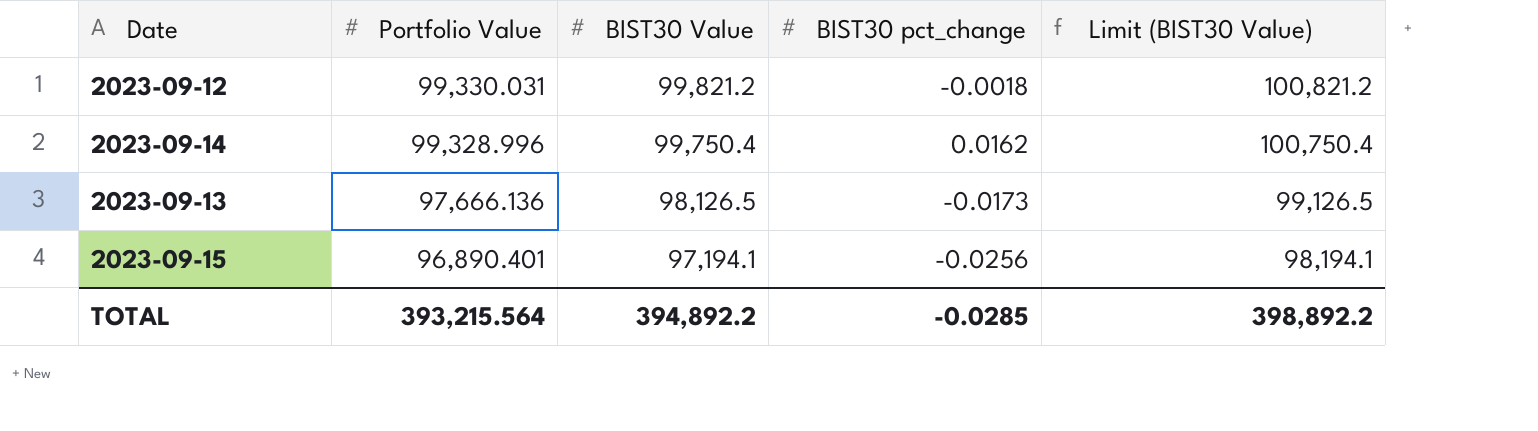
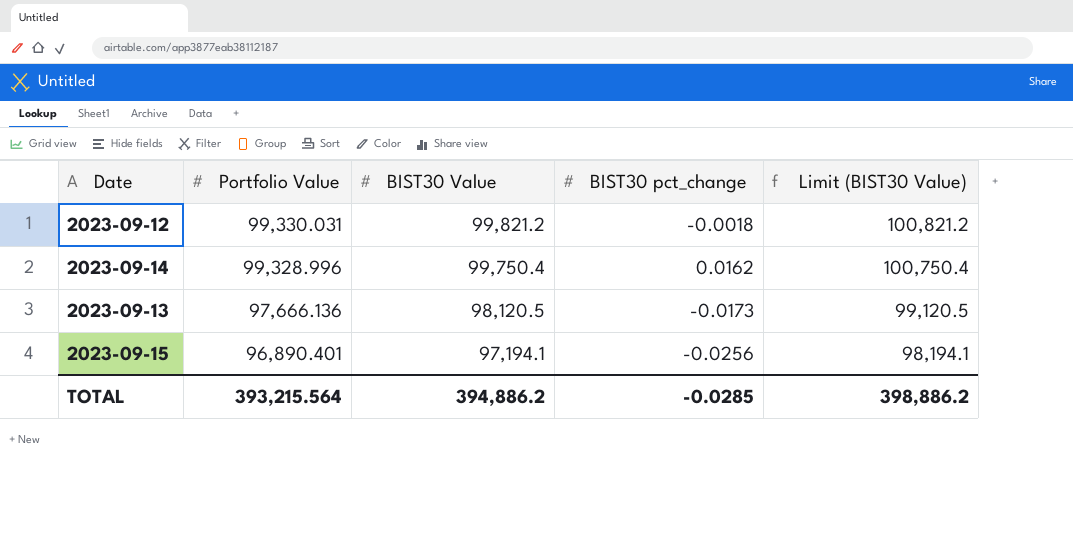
2023-09-13 | BIST30 Value: 98,126.5 -> 98,120.5
2023-09-13 | Limit (BIST30 Value): 99,126.5 -> 99,120.5
TOTAL | BIST30 Value: 394,892.2 -> 394,886.2
TOTAL | Limit (BIST30 Value): 398,892.2 -> 398,886.2

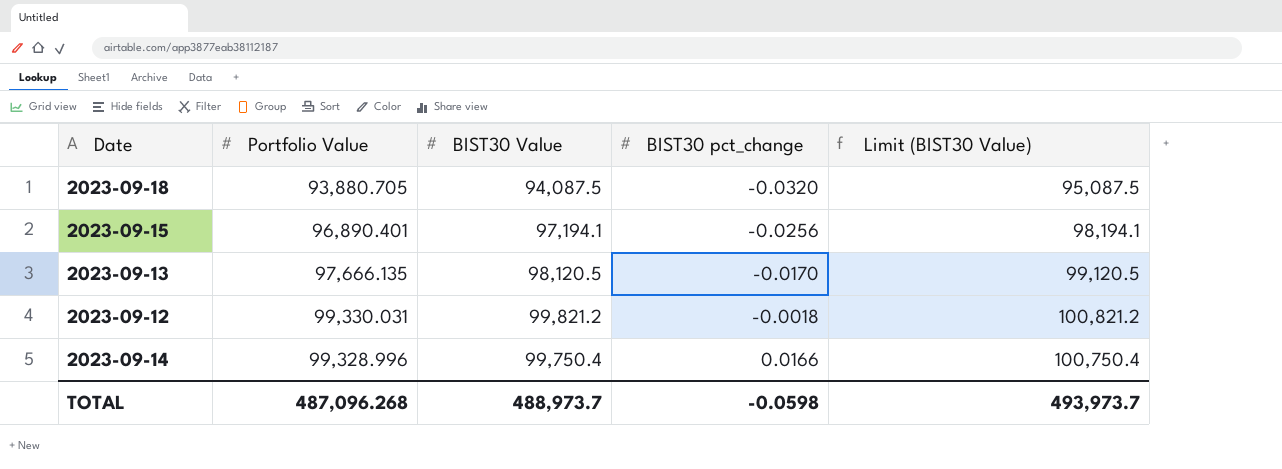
row order: Portfolio Value descending -> BIST30 pct_change ascending
row 2023-09-18: none -> 93,880.705 | 94,087.5 | -0.0320 | 95,087.5
2023-09-13 | Portfolio Value: 97,666.136 -> 97,666.135
2023-09-13 | BIST30 pct_change: -0.0173 -> -0.0170
2023-09-14 | BIST30 pct_change: 0.0162 -> 0.0166
TOTAL | Portfolio Value: 393,215.564 -> 487,096.268
TOTAL | BIST30 Value: 394,886.2 -> 488,973.7
TOTAL | BIST30 pct_change: -0.0285 -> -0.0598
TOTAL | Limit (BIST30 Value): 398,886.2 -> 493,973.7

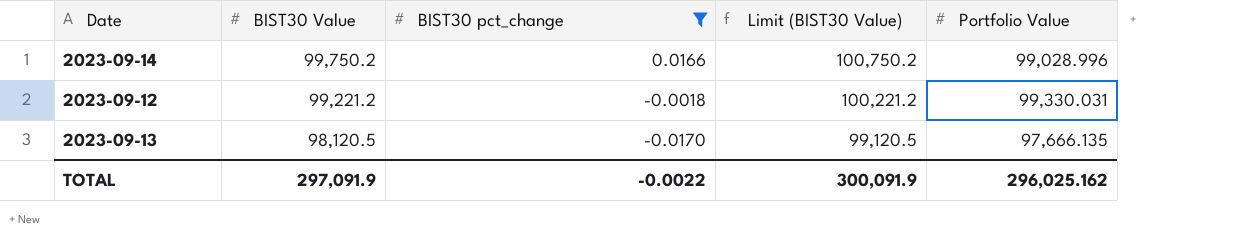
filter: none -> BIST30 pct_change >= -0.0170
row order: BIST30 pct_change ascending -> BIST30 Value descending
column Portfolio Value | position: 2 -> 5
2023-09-14 | BIST30 Value: 99,750.4 -> 99,750.2
2023-09-14 | Limit (BIST30 Value): 100,750.4 -> 100,750.2
2023-09-14 | Portfolio Value: 99,328.996 -> 99,028.996
2023-09-12 | BIST30 Value: 99,821.2 -> 99,221.2
2023-09-12 | Limit (BIST30 Value): 100,821.2 -> 100,221.2
TOTAL | BIST30 Value: 488,973.7 -> 297,091.9
TOTAL | BIST30 pct_change: -0.0598 -> -0.0022
TOTAL | Limit (BIST30 Value): 493,973.7 -> 300,091.9
TOTAL | Portfolio Value: 487,096.268 -> 296,025.162

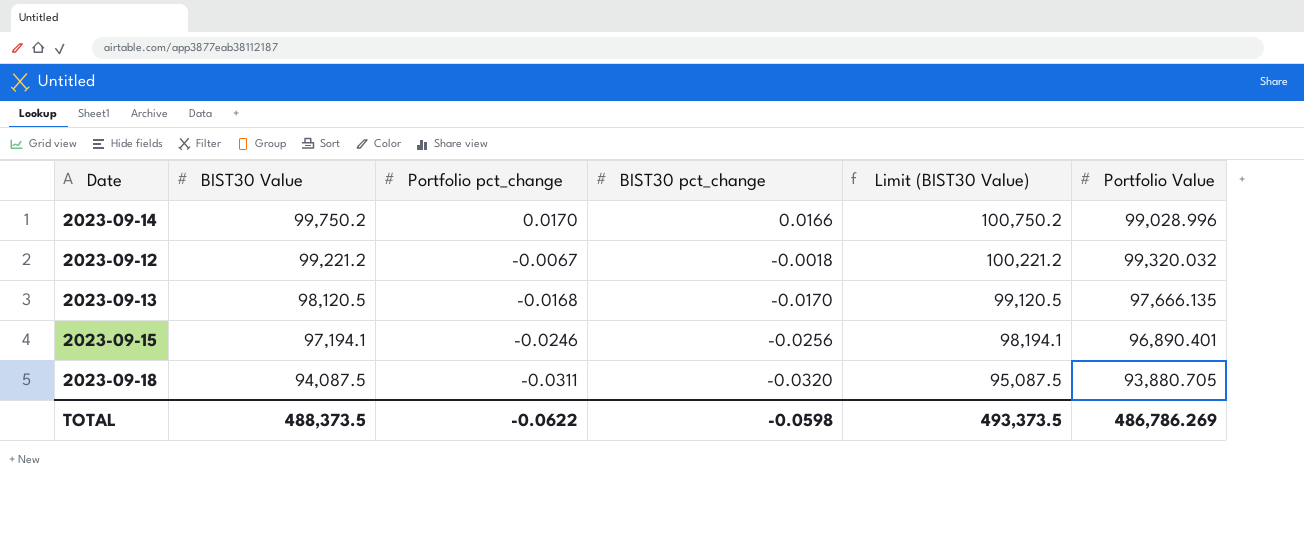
filter: BIST30 pct_change >= -0.0170 -> none
column Portfolio pct_change | position: none -> 3
2023-09-12 | Portfolio Value: 99,330.031 -> 99,320.032
TOTAL | BIST30 Value: 297,091.9 -> 488,373.5
TOTAL | BIST30 pct_change: -0.0022 -> -0.0598
TOTAL | Limit (BIST30 Value): 300,091.9 -> 493,373.5
TOTAL | Portfolio Value: 296,025.162 -> 486,786.269

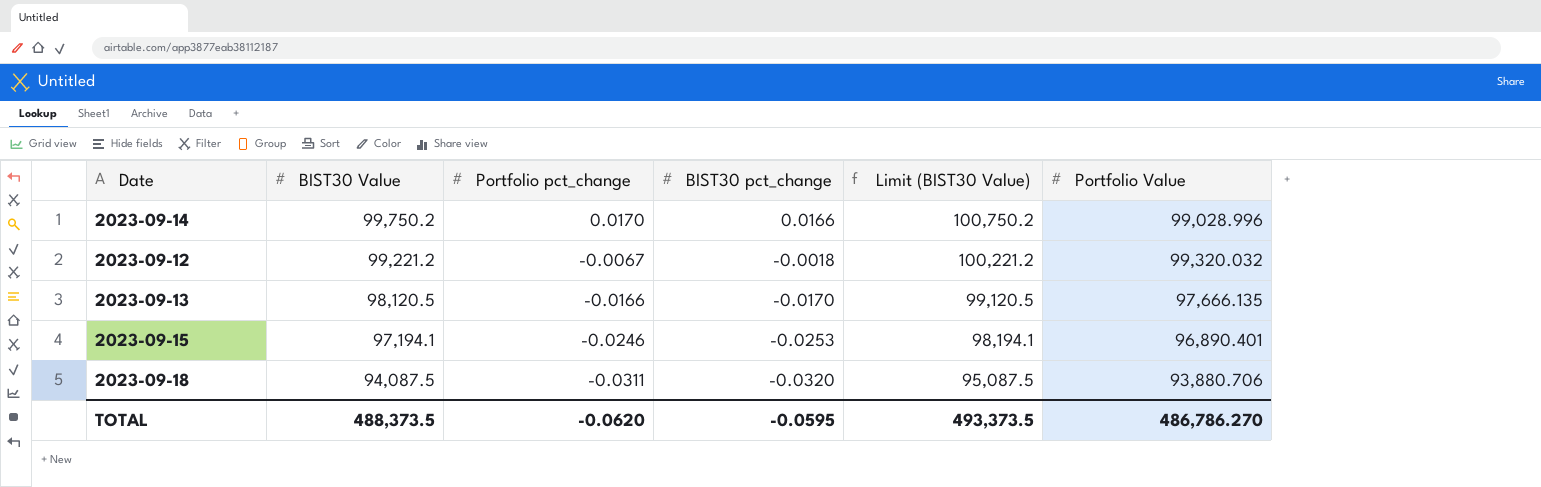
2023-09-13 | Portfolio pct_change: -0.0168 -> -0.0166
2023-09-15 | BIST30 pct_change: -0.0256 -> -0.0253
2023-09-18 | Portfolio Value: 93,880.705 -> 93,880.706
TOTAL | Portfolio pct_change: -0.0622 -> -0.0620
TOTAL | BIST30 pct_change: -0.0598 -> -0.0595
TOTAL | Portfolio Value: 486,786.269 -> 486,786.270

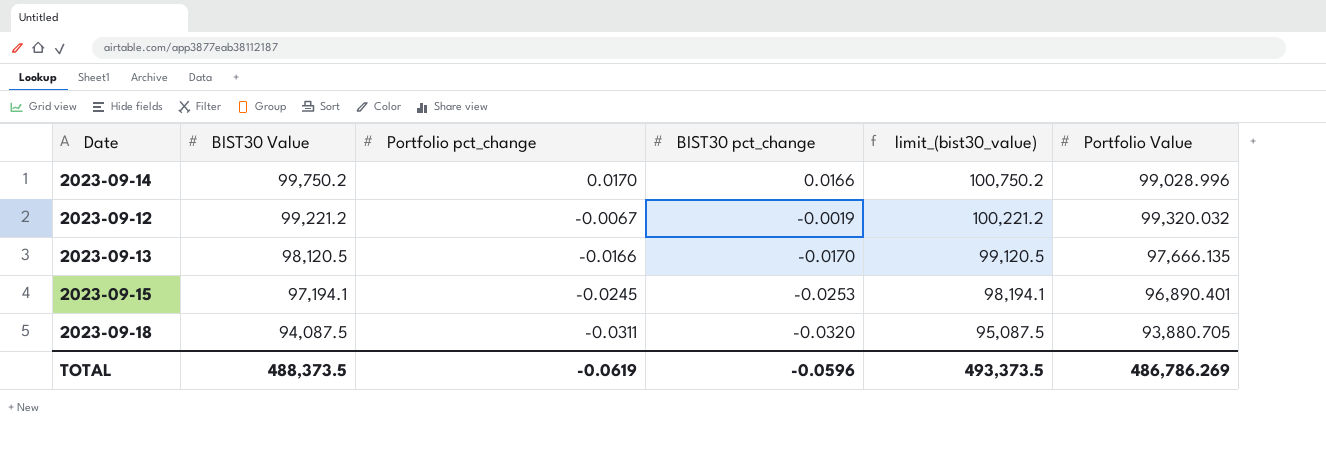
column name: Limit (BIST30 Value) -> limit_(bist30_value)
2023-09-12 | BIST30 pct_change: -0.0018 -> -0.0019
2023-09-15 | Portfolio pct_change: -0.0246 -> -0.0245
2023-09-18 | Portfolio Value: 93,880.706 -> 93,880.705
TOTAL | Portfolio pct_change: -0.0620 -> -0.0619
TOTAL | BIST30 pct_change: -0.0595 -> -0.0596
TOTAL | Portfolio Value: 486,786.270 -> 486,786.269

